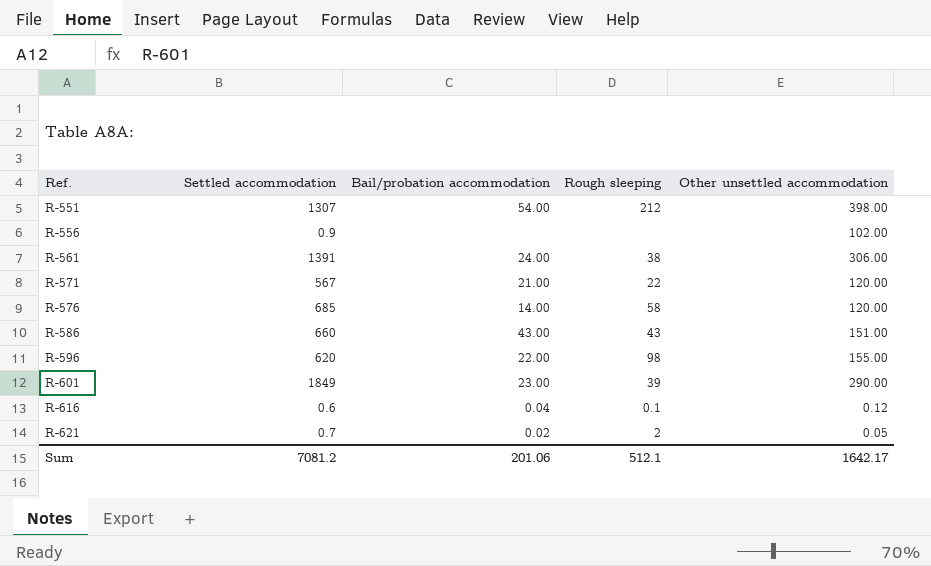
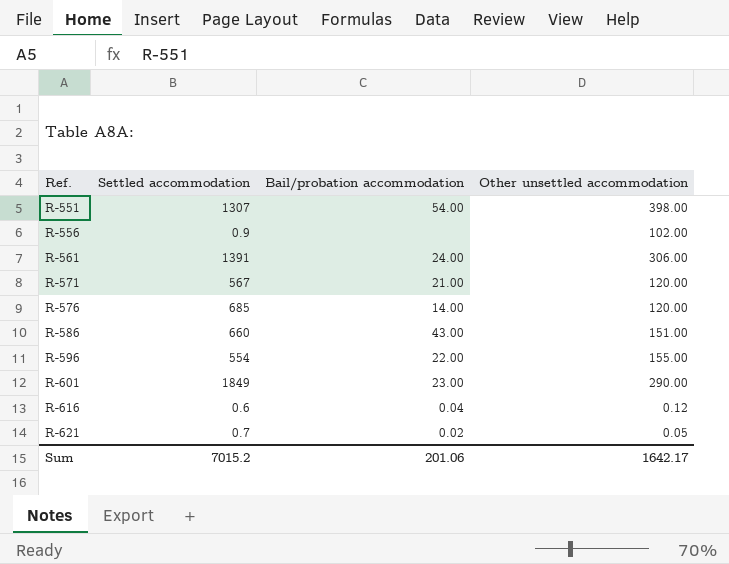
column Rough sleeping | position: 4 -> none
R-596 | Settled accommodation: 620 -> 554
Sum | Settled accommodation: 7081.2 -> 7015.2

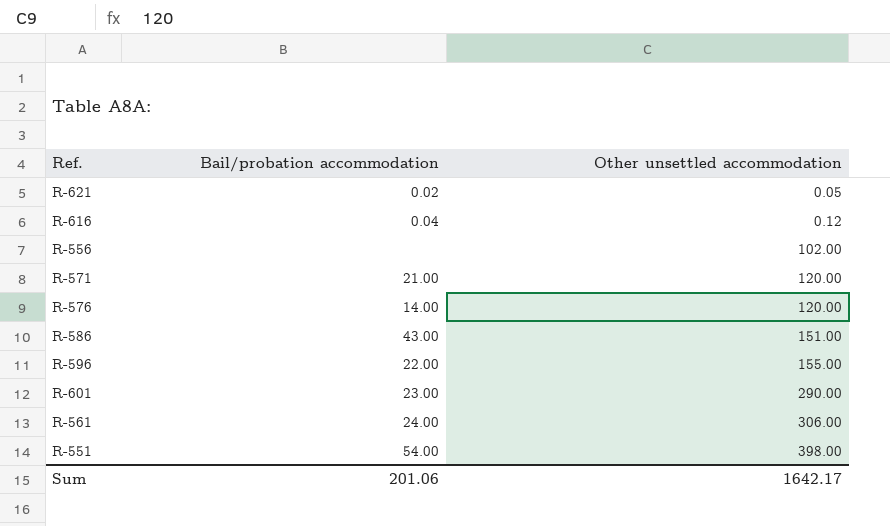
row order: Ref. ascending -> Other unsettled accommodation ascending
column Settled accommodation | position: 2 -> none

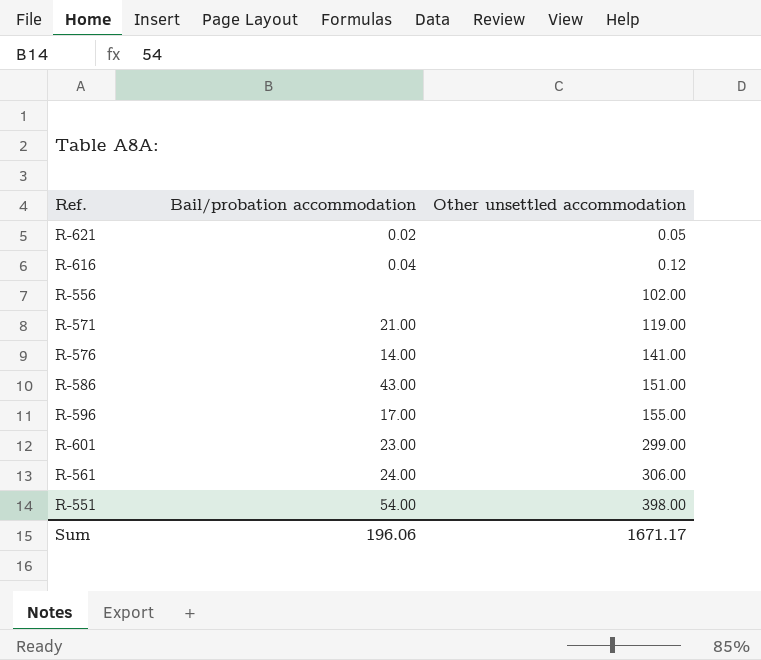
R-571 | Other unsettled accommodation: 120.00 -> 119.00
R-576 | Other unsettled accommodation: 120.00 -> 141.00
R-596 | Bail/probation accommodation: 22.00 -> 17.00
R-601 | Other unsettled accommodation: 290.00 -> 299.00
Sum | Bail/probation accommodation: 201.06 -> 196.06
Sum | Other unsettled accommodation: 1642.17 -> 1671.17

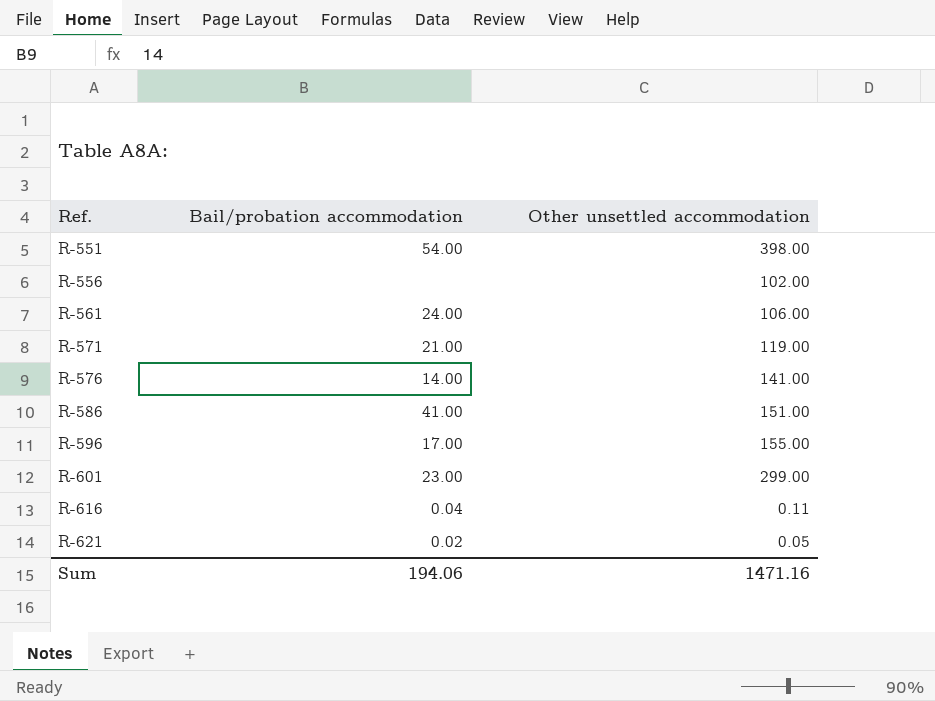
row order: Other unsettled accommodation ascending -> Ref. ascending
R-561 | Other unsettled accommodation: 306.00 -> 106.00
R-586 | Bail/probation accommodation: 43.00 -> 41.00
R-616 | Other unsettled accommodation: 0.12 -> 0.11
Sum | Bail/probation accommodation: 196.06 -> 194.06
Sum | Other unsettled accommodation: 1671.17 -> 1471.16

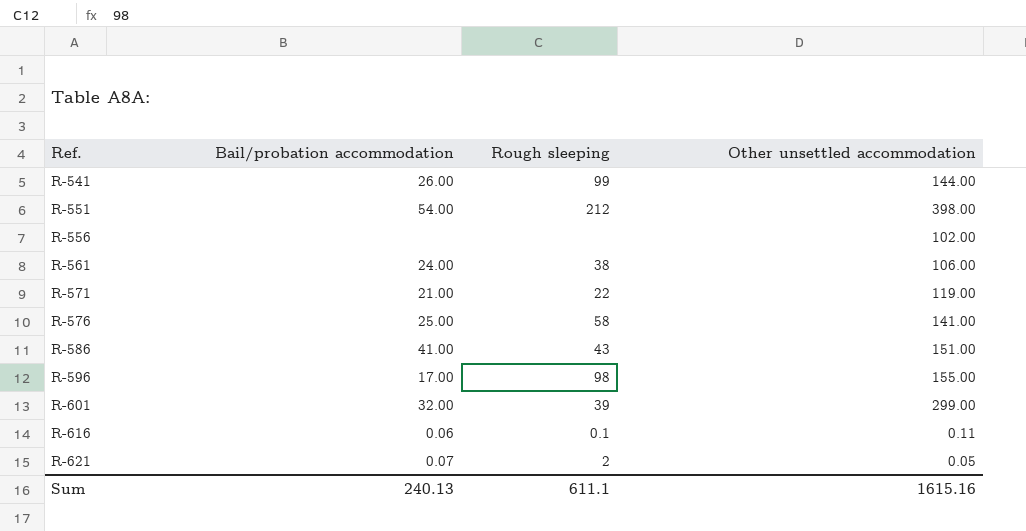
column Rough sleeping | position: none -> 3
row R-541: none -> 26.00 | 99 | 144.00
R-576 | Bail/probation accommodation: 14.00 -> 25.00
R-601 | Bail/probation accommodation: 23.00 -> 32.00
R-616 | Bail/probation accommodation: 0.04 -> 0.06
R-621 | Bail/probation accommodation: 0.02 -> 0.07
Sum | Bail/probation accommodation: 194.06 -> 240.13
Sum | Other unsettled accommodation: 1471.16 -> 1615.16

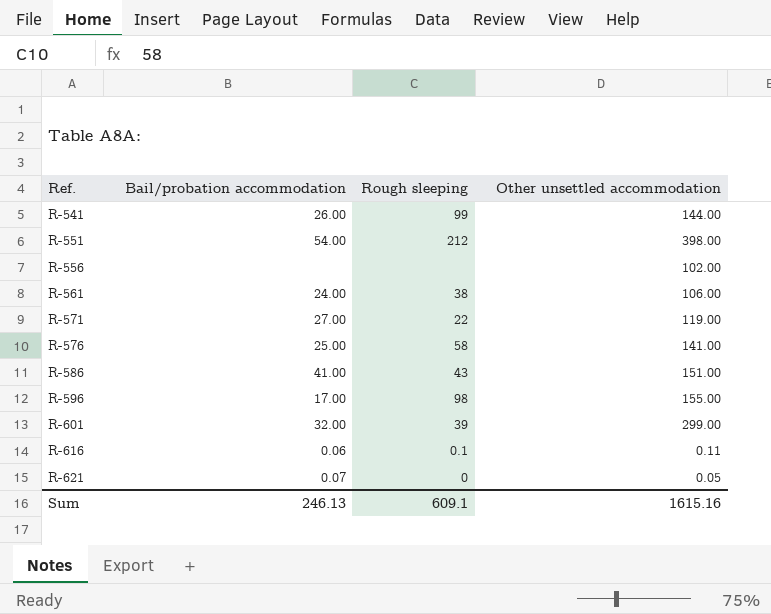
R-571 | Bail/probation accommodation: 21.00 -> 27.00
R-621 | Rough sleeping: 2 -> 0
Sum | Bail/probation accommodation: 240.13 -> 246.13
Sum | Rough sleeping: 611.1 -> 609.1

